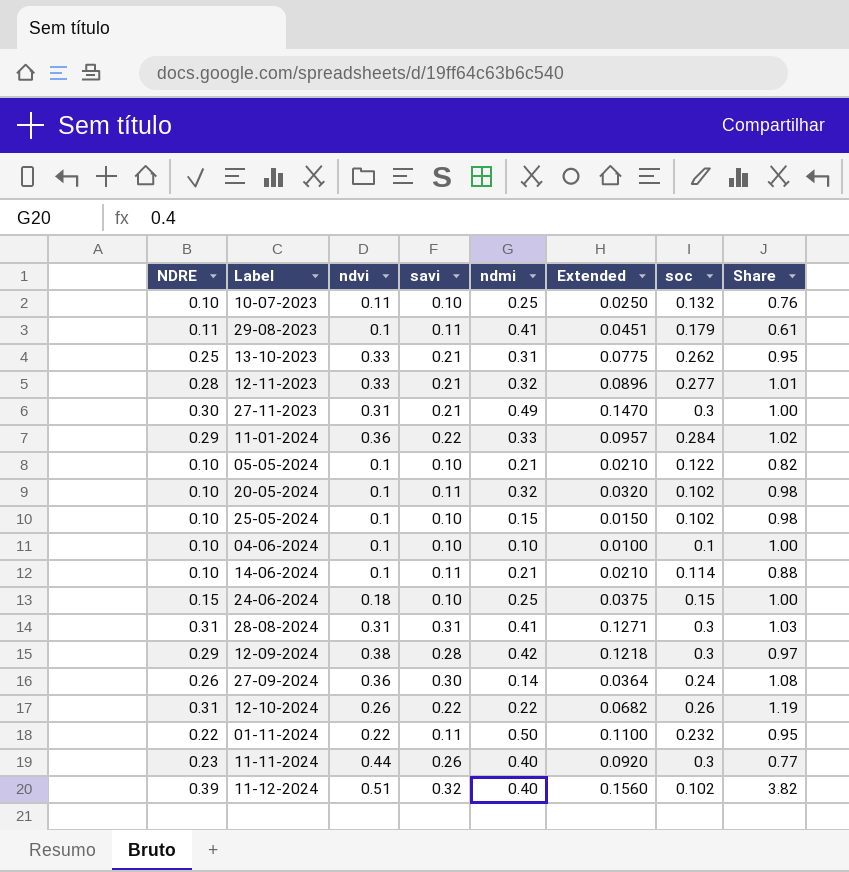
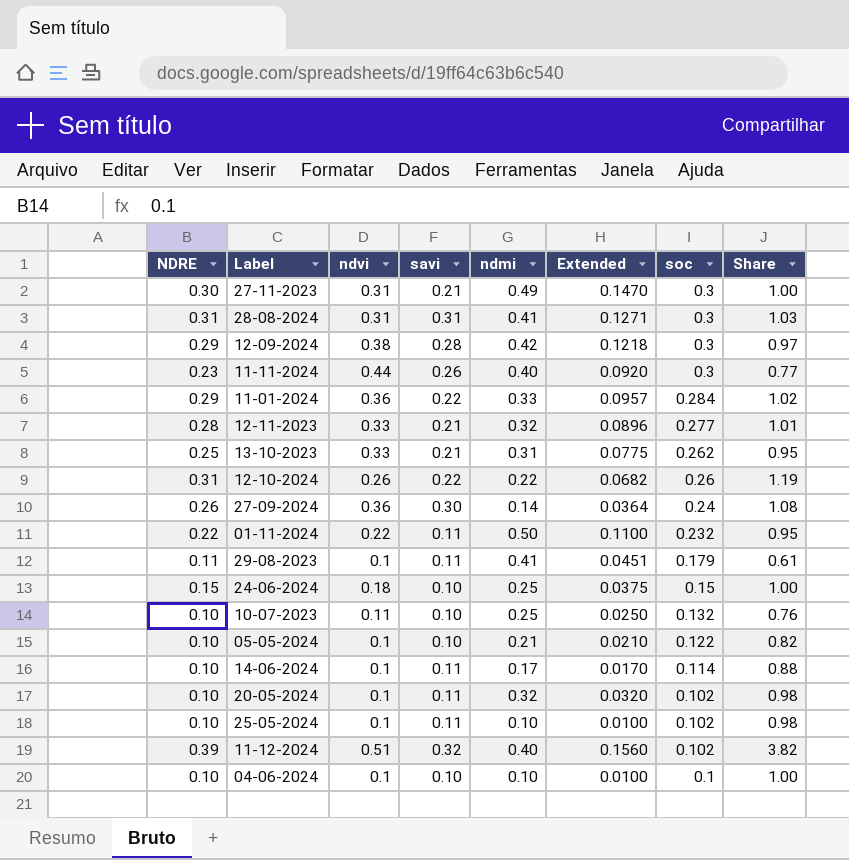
row order: Label ascending -> soc descending
14-06-2024 | ndmi: 0.21 -> 0.17
14-06-2024 | Extended: 0.0210 -> 0.0170
25-05-2024 | savi: 0.10 -> 0.11
25-05-2024 | ndmi: 0.15 -> 0.10
25-05-2024 | Extended: 0.0150 -> 0.0100

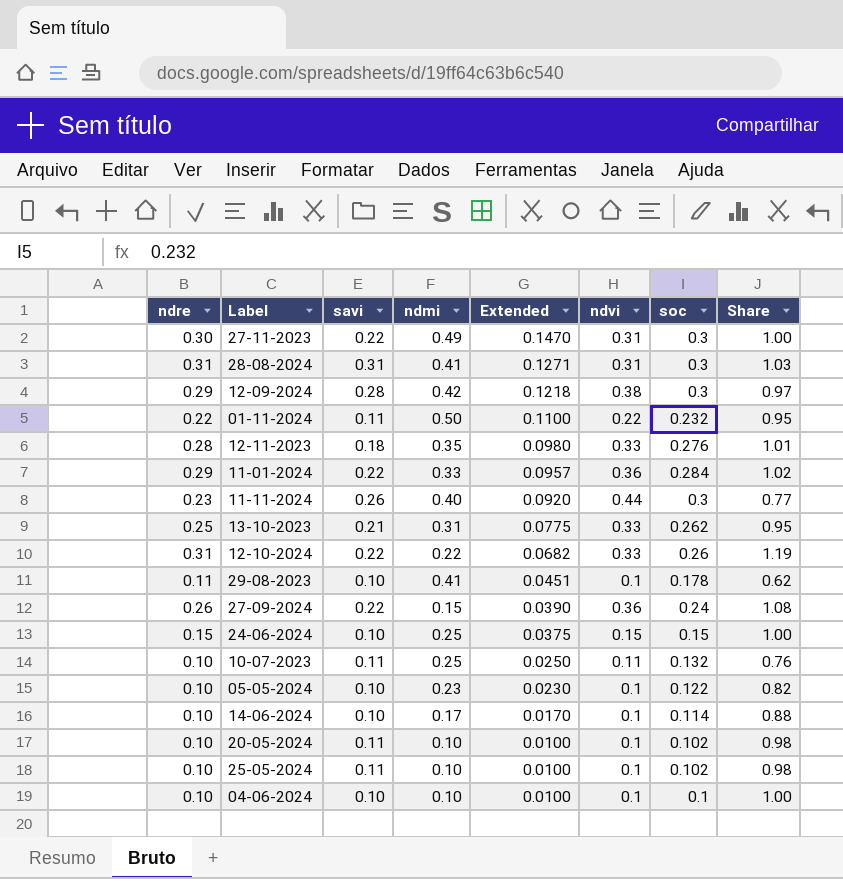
row order: soc descending -> Extended descending
column name: NDRE -> ndre
column ndvi | position: 3 -> 6
row 11-12-2024: 0.39 | 0.51 | 0.32 | 0.40 | 0.1560 | 0.102 | 3.82 -> none
27-11-2023 | savi: 0.21 -> 0.22
12-11-2023 | savi: 0.21 -> 0.18
12-11-2023 | ndmi: 0.32 -> 0.35
12-11-2023 | Extended: 0.0896 -> 0.0980
12-11-2023 | soc: 0.277 -> 0.276
12-10-2024 | ndvi: 0.26 -> 0.33
29-08-2023 | savi: 0.11 -> 0.10
29-08-2023 | soc: 0.179 -> 0.178
29-08-2023 | Share: 0.61 -> 0.62
27-09-2024 | savi: 0.30 -> 0.22
27-09-2024 | ndmi: 0.14 -> 0.15
27-09-2024 | Extended: 0.0364 -> 0.0390
24-06-2024 | ndvi: 0.18 -> 0.15
10-07-2023 | savi: 0.10 -> 0.11
05-05-2024 | ndmi: 0.21 -> 0.23
05-05-2024 | Extended: 0.0210 -> 0.0230
14-06-2024 | savi: 0.11 -> 0.10
20-05-2024 | ndmi: 0.32 -> 0.10
20-05-2024 | Extended: 0.0320 -> 0.0100

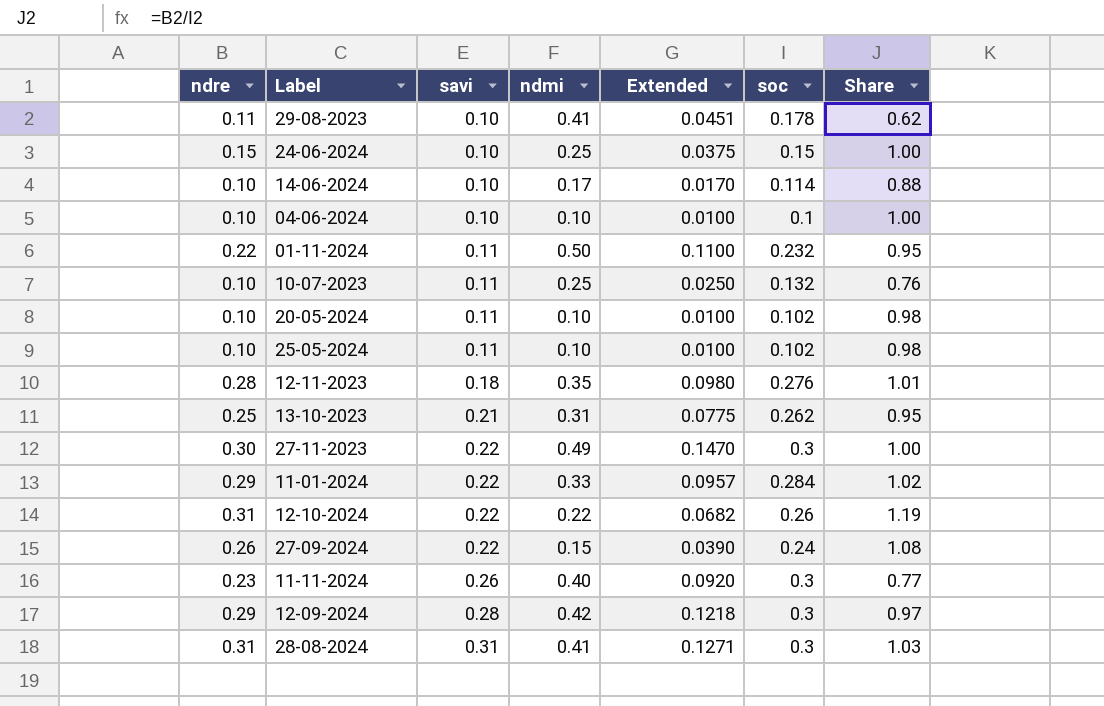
row order: Extended descending -> savi ascending
column ndvi | position: 6 -> none
row 05-05-2024: 0.10 | 0.10 | 0.23 | 0.0230 | 0.1 | 0.122 | 0.82 -> none

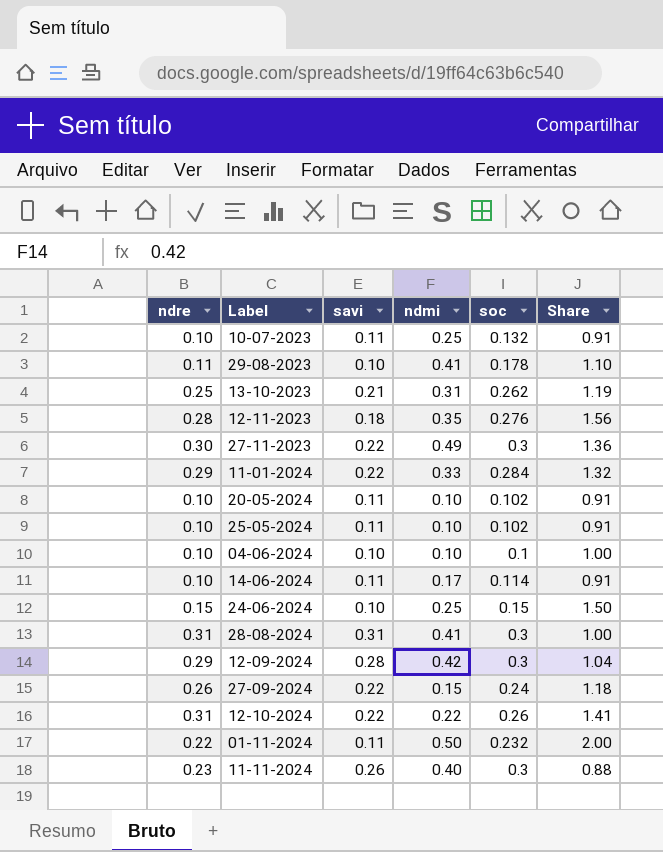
row order: savi ascending -> Label ascending
column Extended | formula: [ndre] * [ndmi] -> none
column Share | formula: [ndre] / [soc] -> [ndre] / [savi]
14-06-2024 | savi: 0.10 -> 0.11

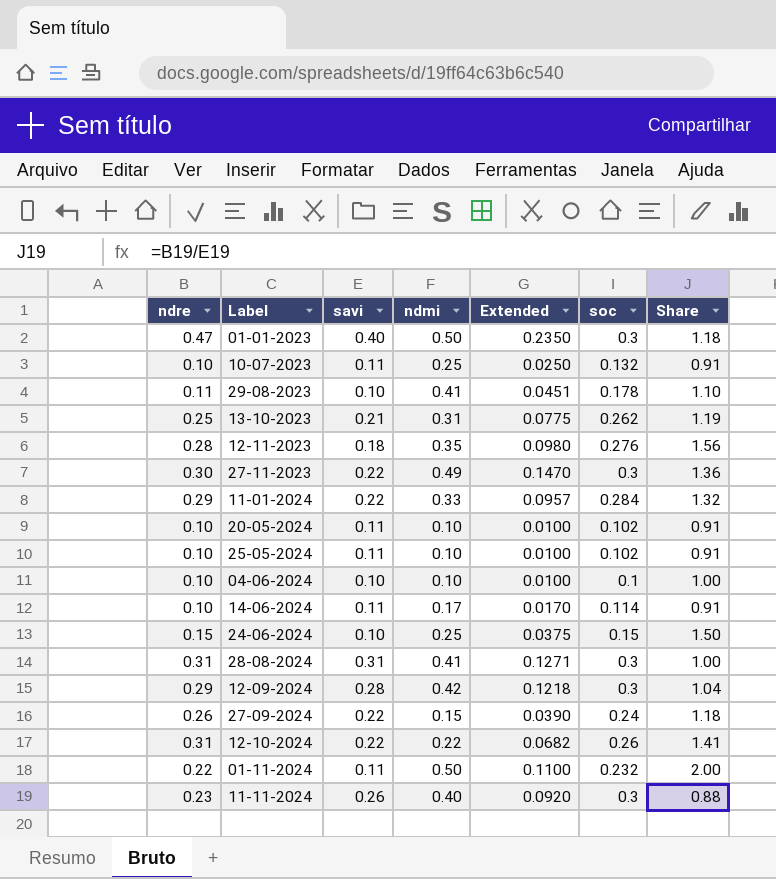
column Extended | formula: none -> [ndre] * [ndmi]
row 01-01-2023: none -> 0.47 | 0.40 | 0.50 | 0.2350 | 0.3 | 1.18

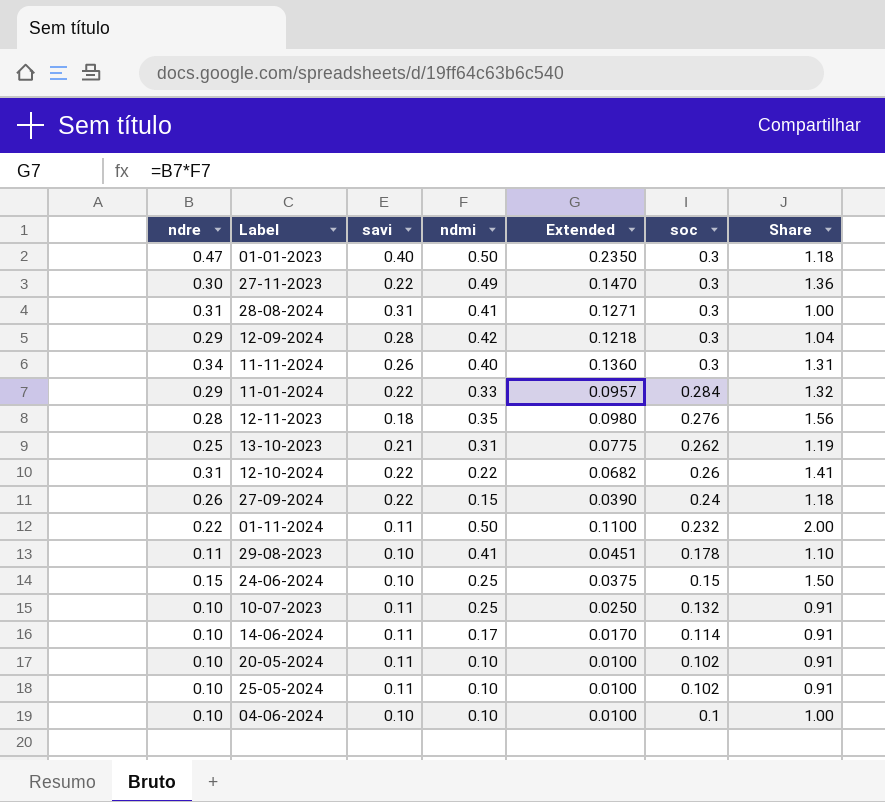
row order: Label ascending -> soc descending
11-11-2024 | ndre: 0.23 -> 0.34
11-11-2024 | Extended: 0.0920 -> 0.1360
11-11-2024 | Share: 0.88 -> 1.31

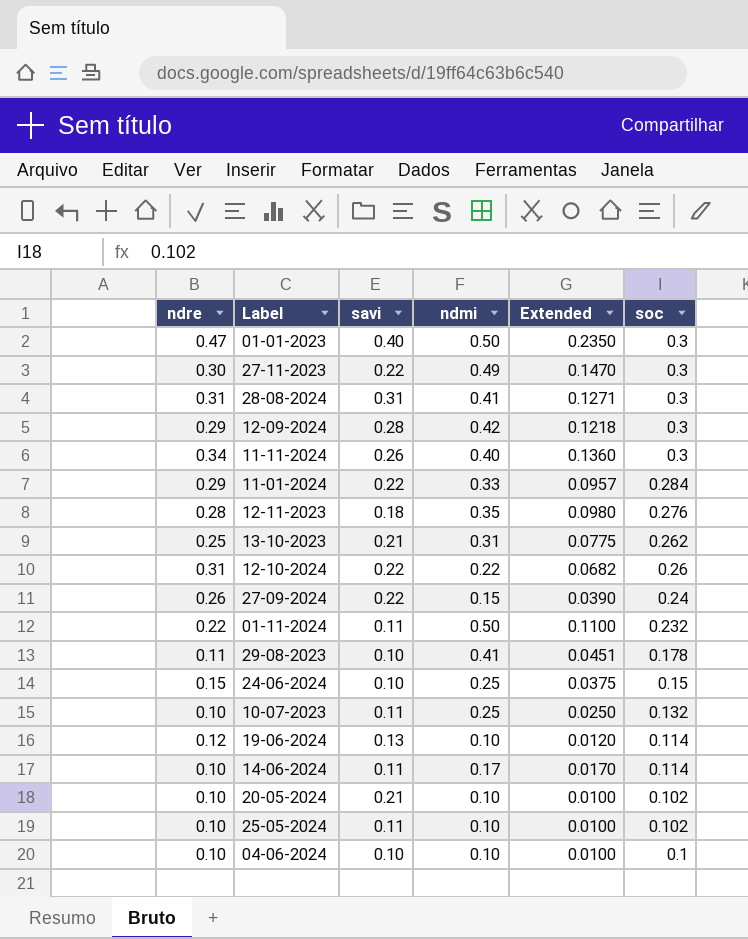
column Share | formula: [ndre] / [savi] -> none
row 19-06-2024: none -> 0.12 | 0.13 | 0.10 | 0.0120 | 0.114
20-05-2024 | savi: 0.11 -> 0.21

